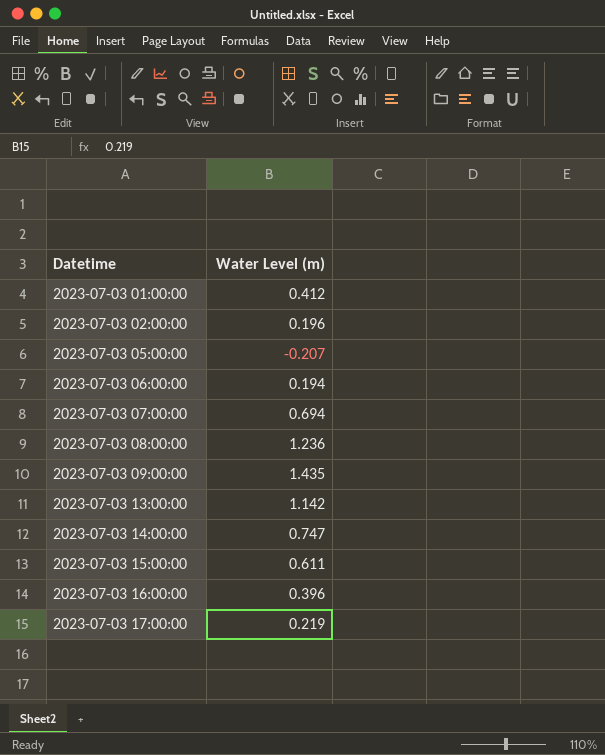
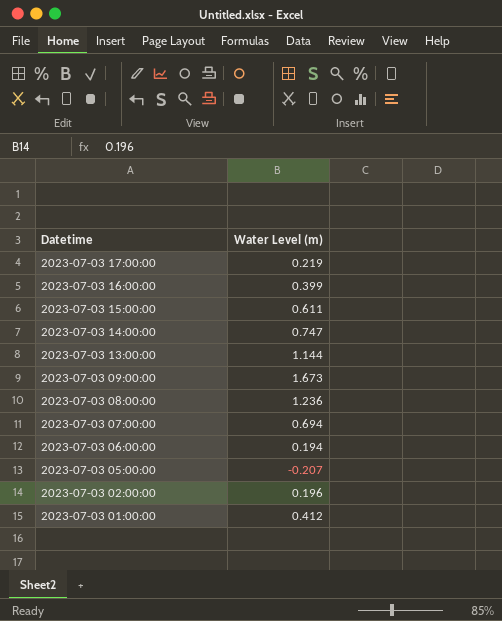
row order: Datetime ascending -> Datetime descending
2023-07-03 16:00:00 | Water Level (m): 0.396 -> 0.399
2023-07-03 13:00:00 | Water Level (m): 1.142 -> 1.144
2023-07-03 09:00:00 | Water Level (m): 1.435 -> 1.673

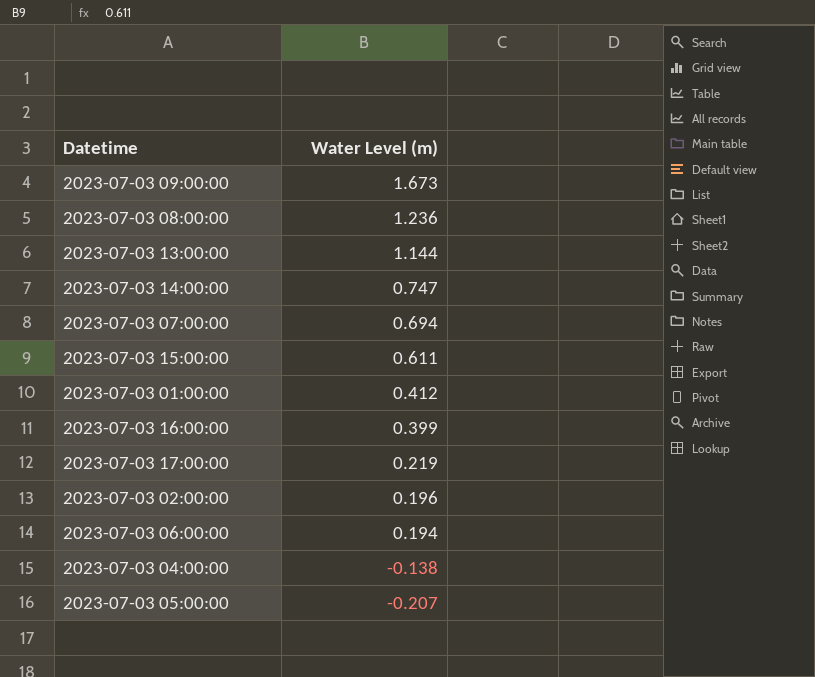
row order: Datetime descending -> Water Level (m) descending
row 2023-07-03 04:00:00: none -> -0.138

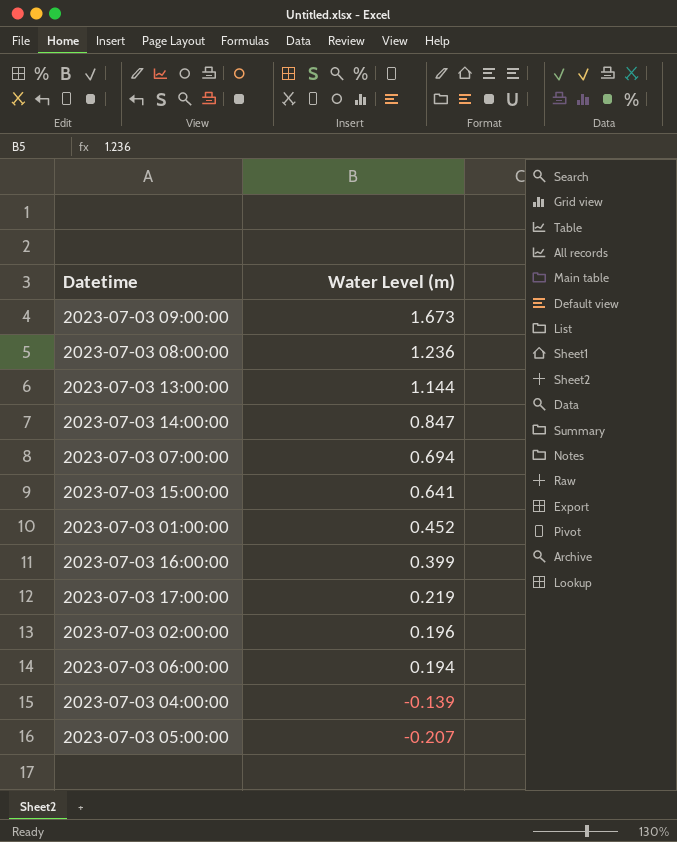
2023-07-03 14:00:00 | Water Level (m): 0.747 -> 0.847
2023-07-03 15:00:00 | Water Level (m): 0.611 -> 0.641
2023-07-03 01:00:00 | Water Level (m): 0.412 -> 0.452
2023-07-03 04:00:00 | Water Level (m): -0.138 -> -0.139

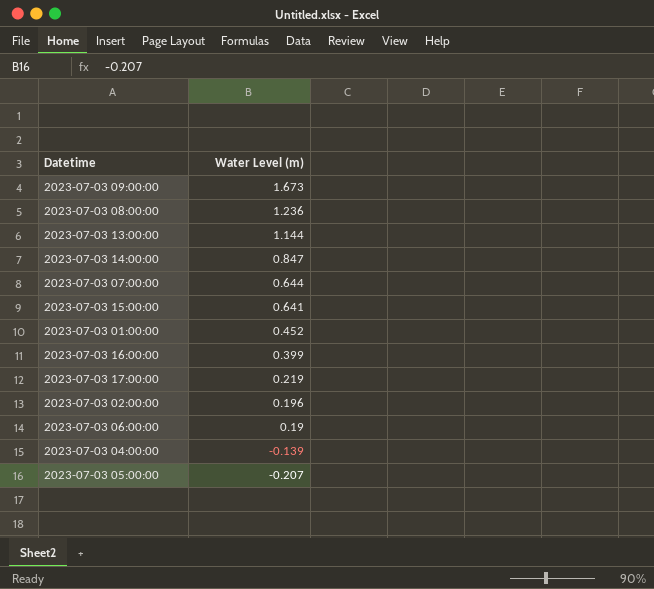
2023-07-03 07:00:00 | Water Level (m): 0.694 -> 0.644
2023-07-03 06:00:00 | Water Level (m): 0.194 -> 0.19

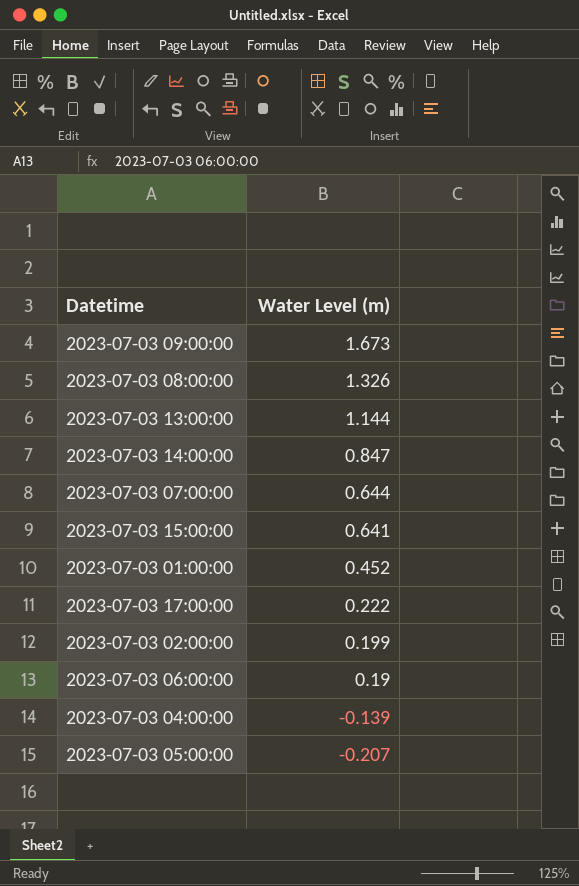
row 2023-07-03 16:00:00: 0.399 -> none
2023-07-03 08:00:00 | Water Level (m): 1.236 -> 1.326
2023-07-03 17:00:00 | Water Level (m): 0.219 -> 0.222
2023-07-03 02:00:00 | Water Level (m): 0.196 -> 0.199

